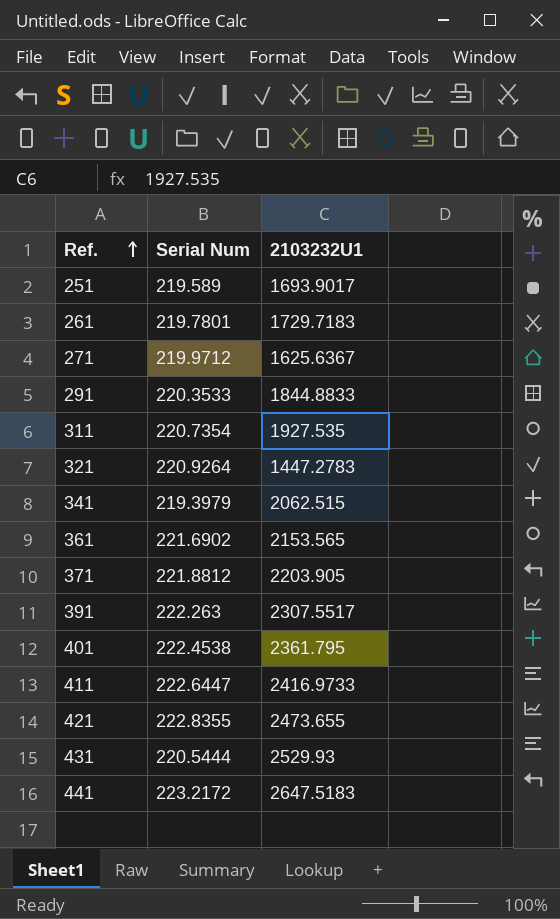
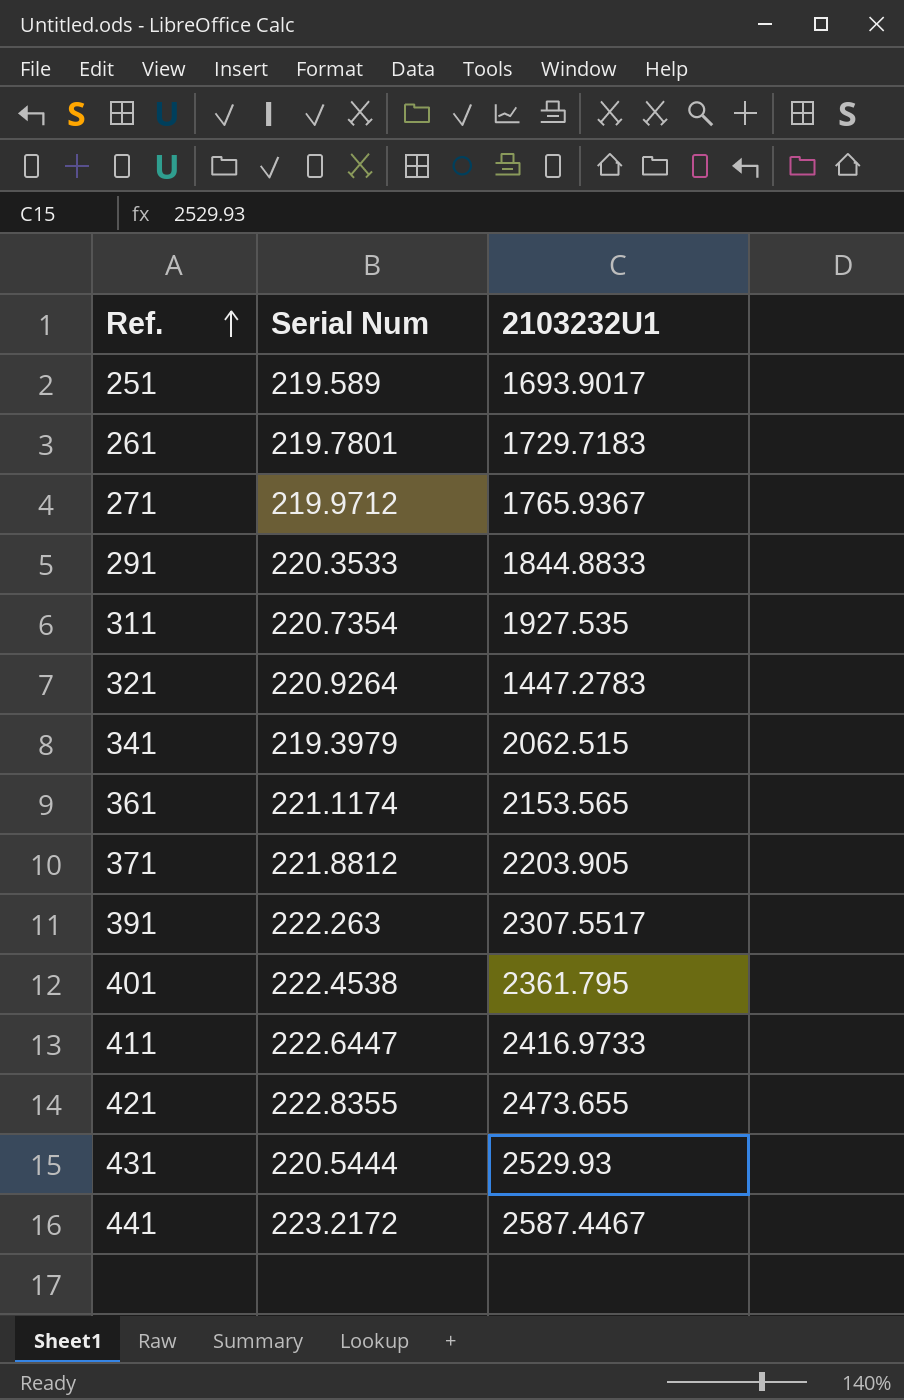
271 | 2103232U1: 1625.6367 -> 1765.9367
361 | Serial Num: 221.6902 -> 221.1174
441 | 2103232U1: 2647.5183 -> 2587.4467

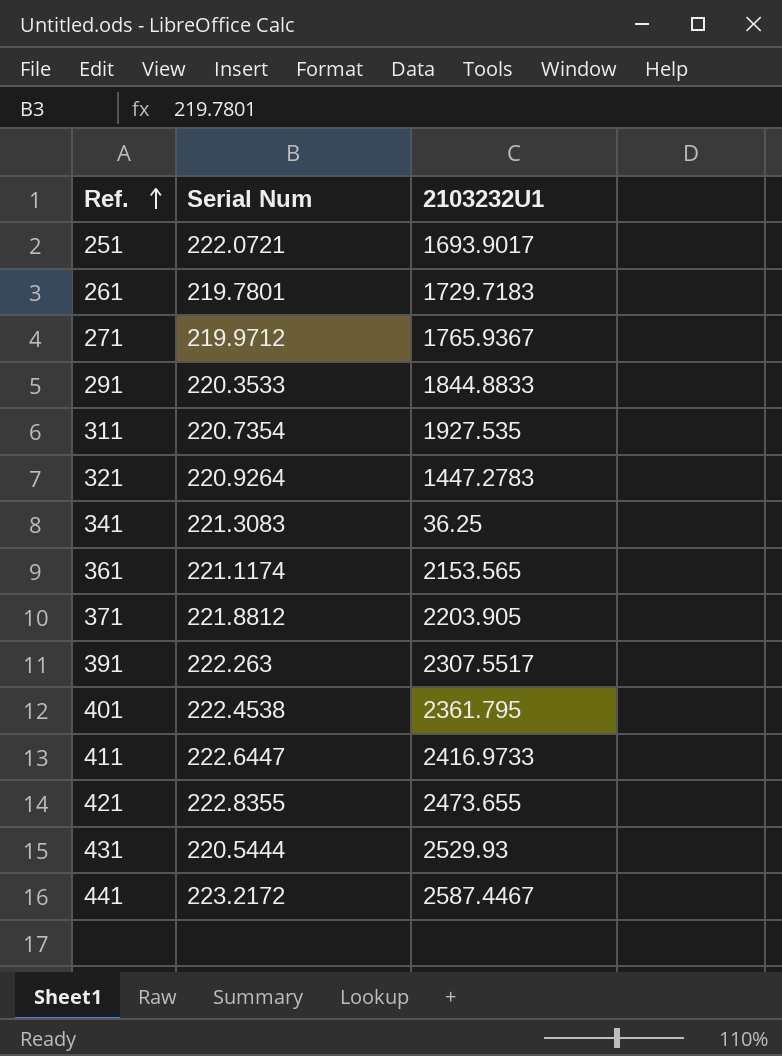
251 | Serial Num: 219.589 -> 222.0721
341 | Serial Num: 219.3979 -> 221.3083
341 | 2103232U1: 2062.515 -> 36.25

